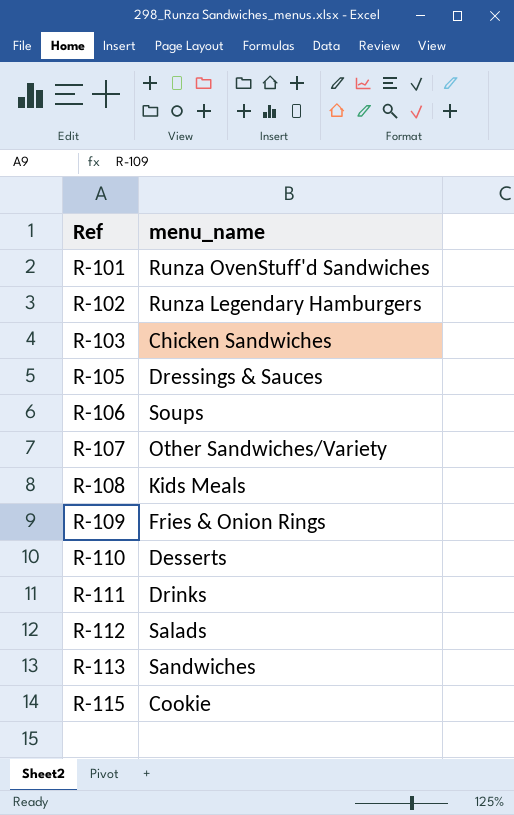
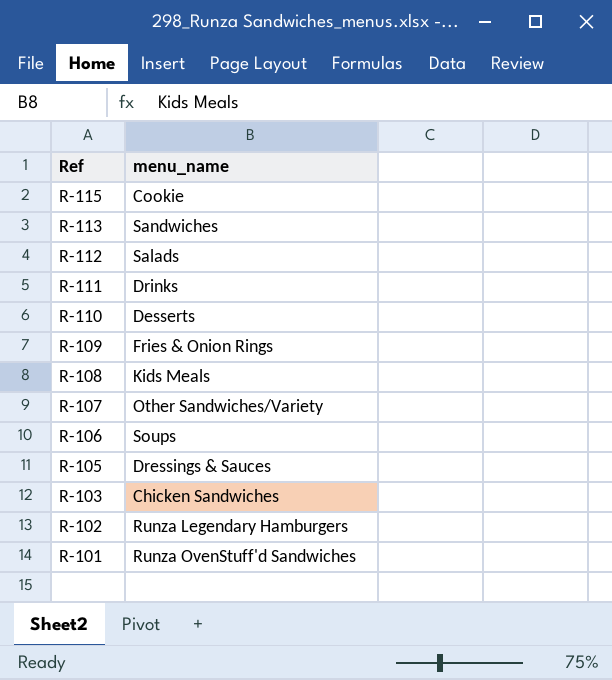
row order: Ref ascending -> Ref descending

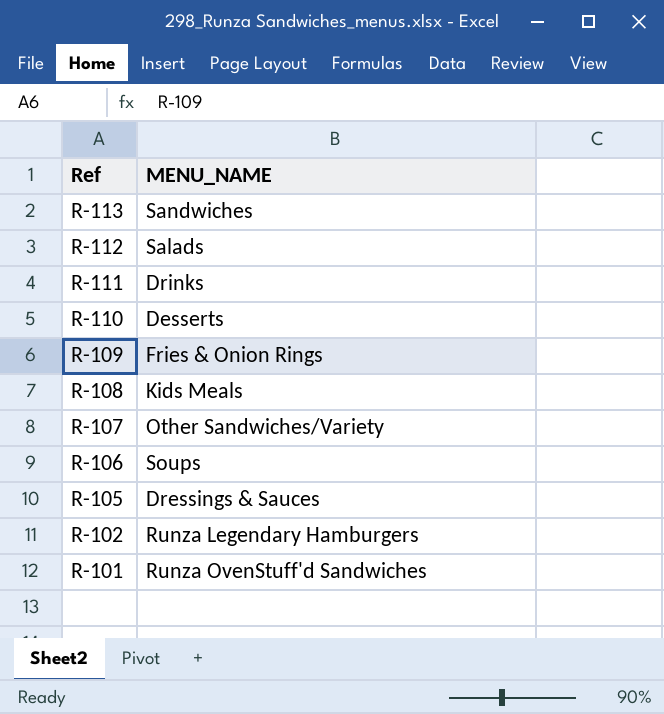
column name: menu_name -> MENU_NAME
row R-115: Cookie -> none
row R-103: Chicken Sandwiches -> none

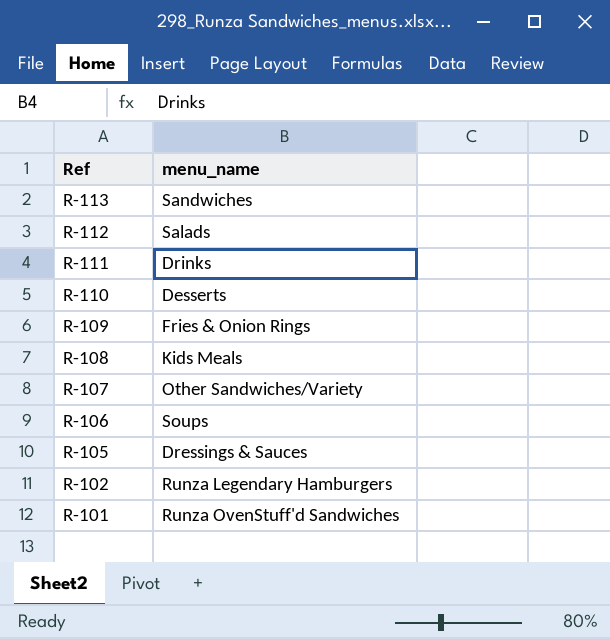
column name: MENU_NAME -> menu_name

